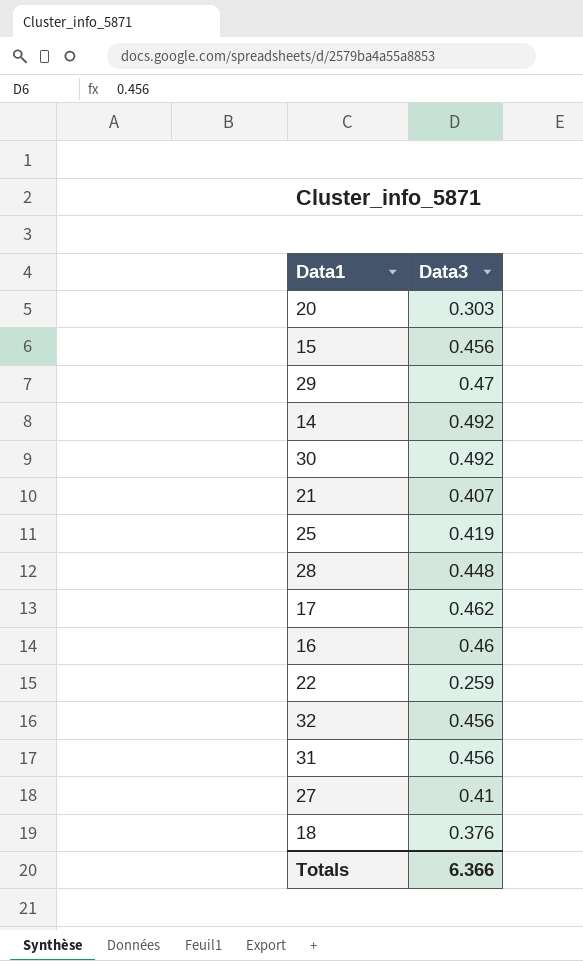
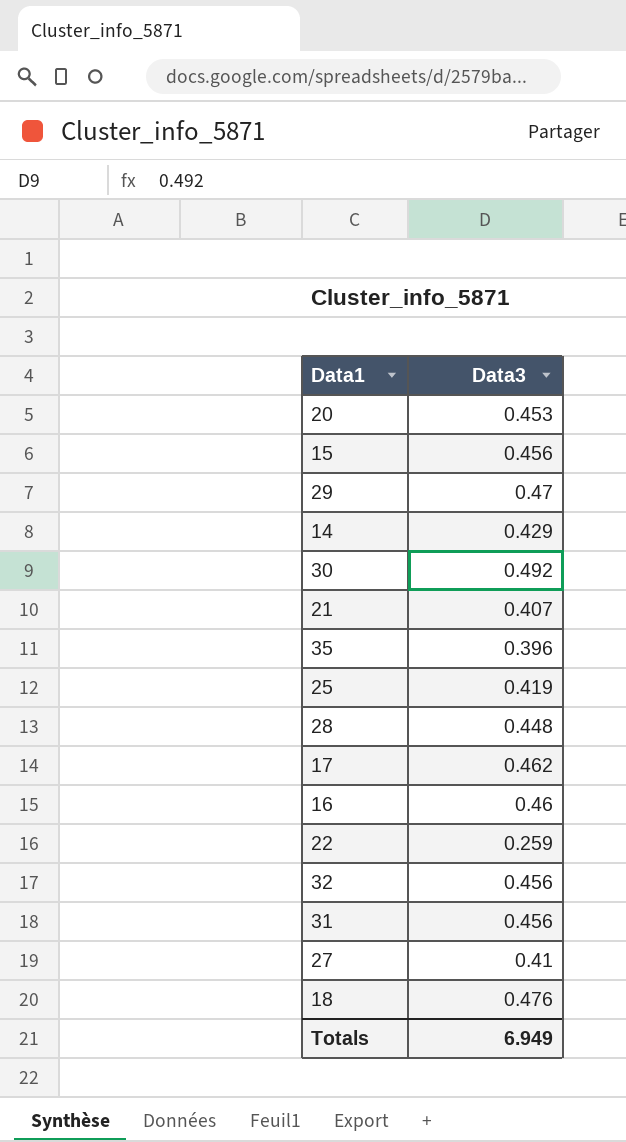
20 | Data3: 0.303 -> 0.453
14 | Data3: 0.492 -> 0.429
row 35: none -> 0.396
18 | Data3: 0.376 -> 0.476
Totals | Data3: 6.366 -> 6.949

